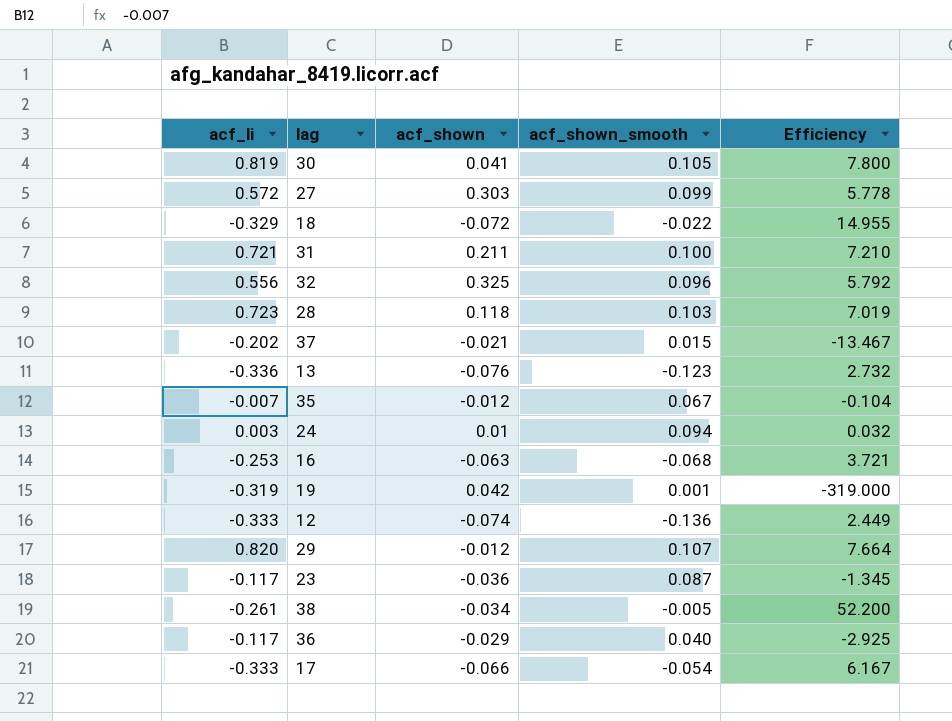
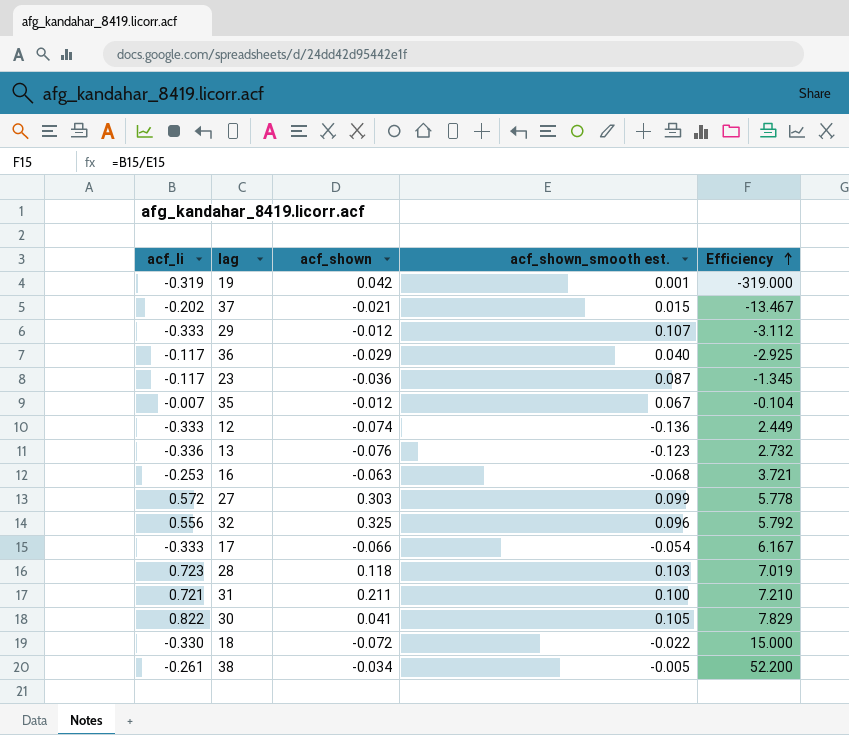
row order: none -> Efficiency ascending
column name: acf_shown_smooth -> acf_shown_smooth est.
row 24: 0.003 | 0.01 | 0.094 | 0.032 -> none
29 | acf_li: 0.820 -> -0.333
29 | Efficiency: 7.664 -> -3.112
30 | acf_li: 0.819 -> 0.822
30 | Efficiency: 7.800 -> 7.829
18 | acf_li: -0.329 -> -0.330
18 | Efficiency: 14.955 -> 15.000

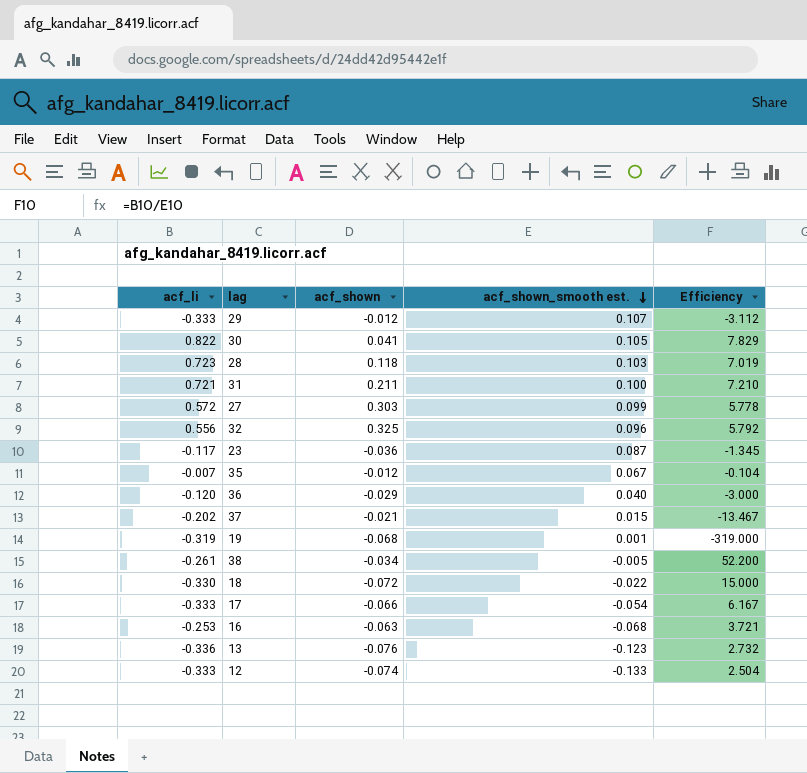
row order: Efficiency ascending -> acf_shown_smooth est. descending
36 | acf_li: -0.117 -> -0.120
36 | Efficiency: -2.925 -> -3.000
19 | acf_shown: 0.042 -> -0.068
12 | acf_shown_smooth est.: -0.136 -> -0.133
12 | Efficiency: 2.449 -> 2.504

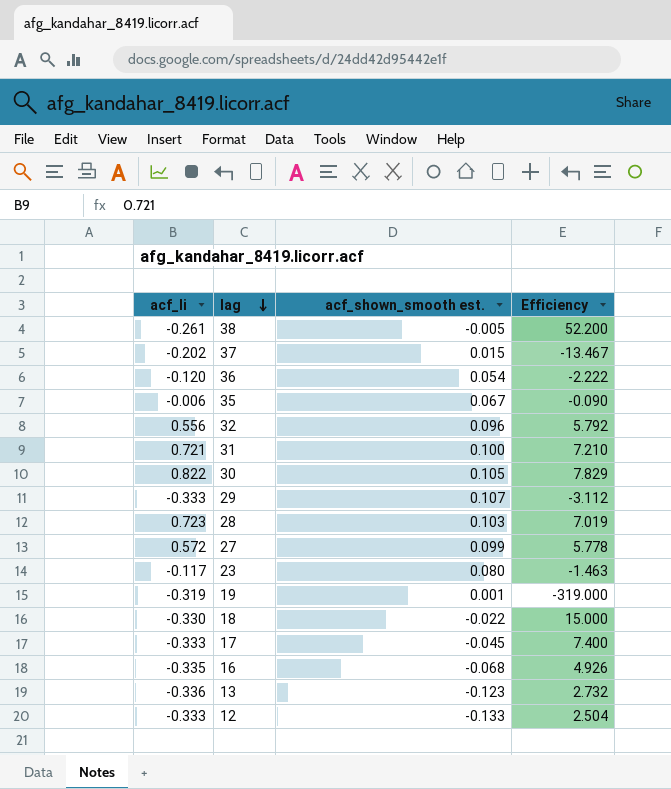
row order: acf_shown_smooth est. descending -> lag descending
column acf_shown | position: 3 -> none
36 | acf_shown_smooth est.: 0.040 -> 0.054
36 | Efficiency: -3.000 -> -2.222
35 | acf_li: -0.007 -> -0.006
35 | Efficiency: -0.104 -> -0.090
23 | acf_shown_smooth est.: 0.087 -> 0.080
23 | Efficiency: -1.345 -> -1.463
17 | acf_shown_smooth est.: -0.054 -> -0.045
17 | Efficiency: 6.167 -> 7.400
16 | acf_li: -0.253 -> -0.335
16 | Efficiency: 3.721 -> 4.926

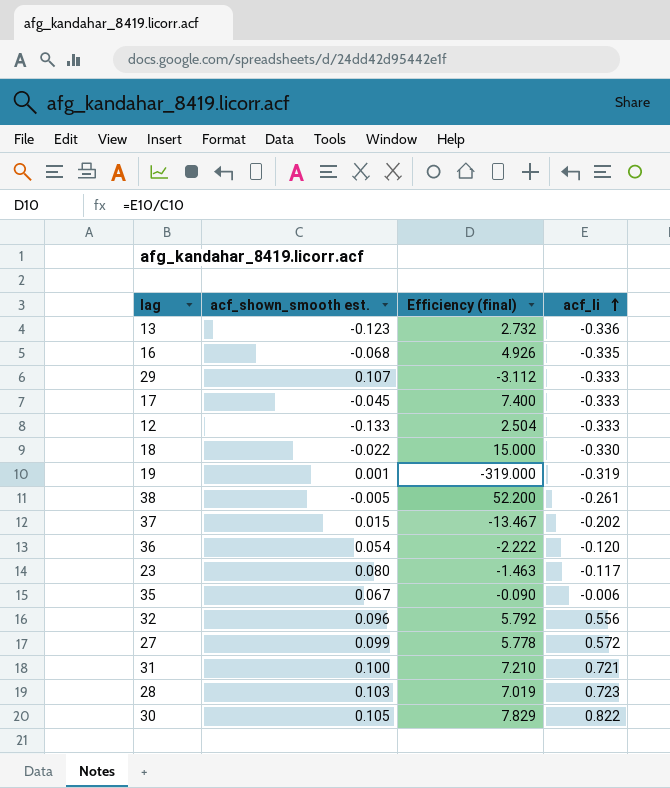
row order: lag descending -> acf_li ascending
column name: Efficiency -> Efficiency (final)
column acf_li | position: 1 -> 4

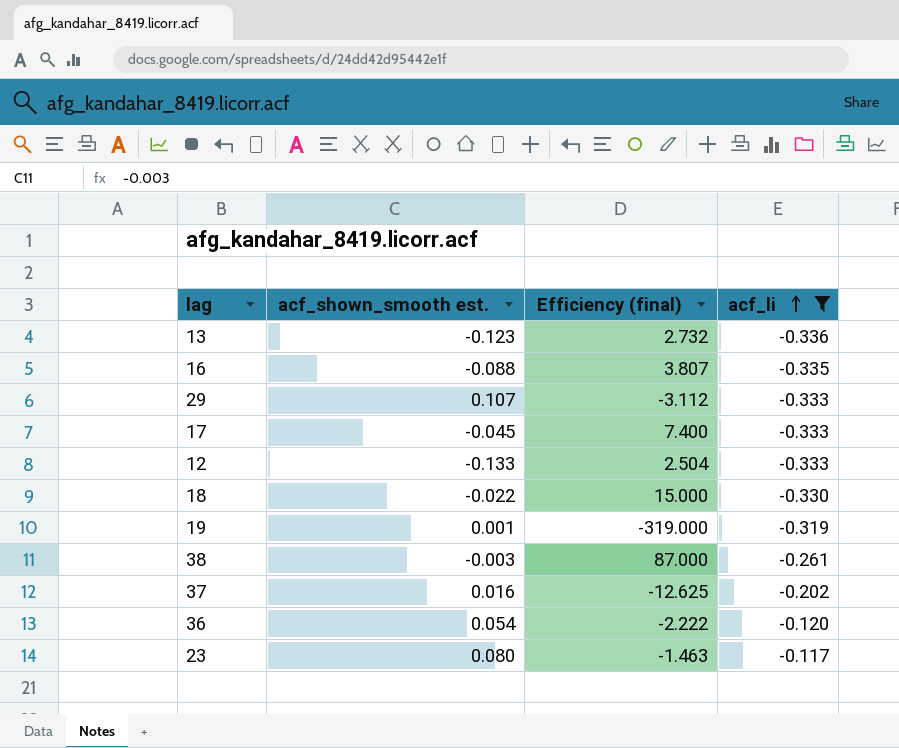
filter: none -> acf_li <= -0.117
16 | acf_shown_smooth est.: -0.068 -> -0.088
16 | Efficiency (final): 4.926 -> 3.807
38 | acf_shown_smooth est.: -0.005 -> -0.003
38 | Efficiency (final): 52.200 -> 87.000
37 | acf_shown_smooth est.: 0.015 -> 0.016
37 | Efficiency (final): -13.467 -> -12.625

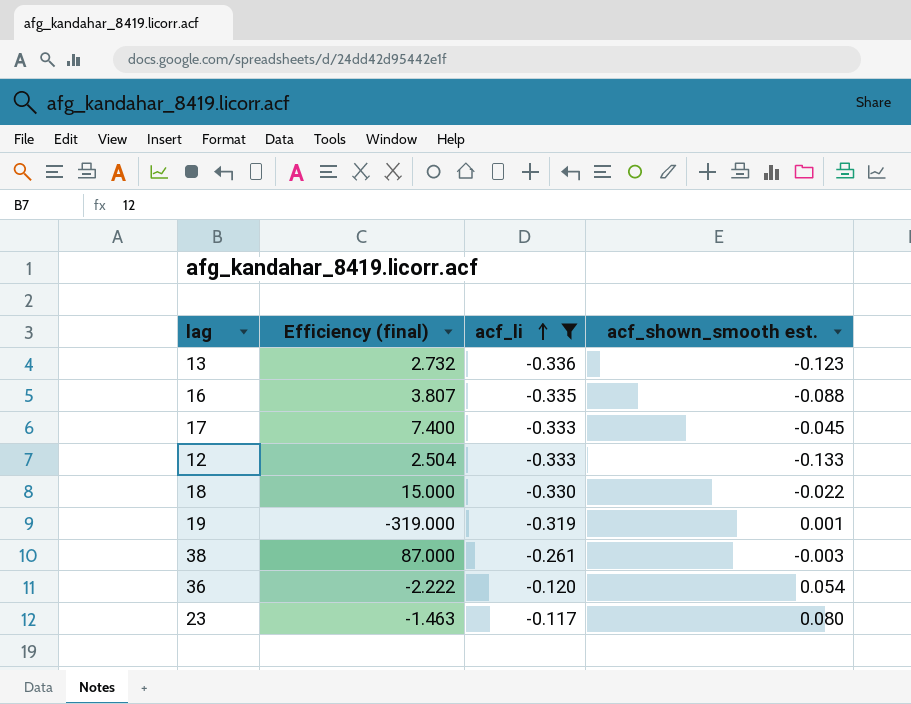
column acf_shown_smooth est. | position: 2 -> 4
row 29: 0.107 | -3.112 | -0.333 -> none
row 37: 0.016 | -12.625 | -0.202 -> none

